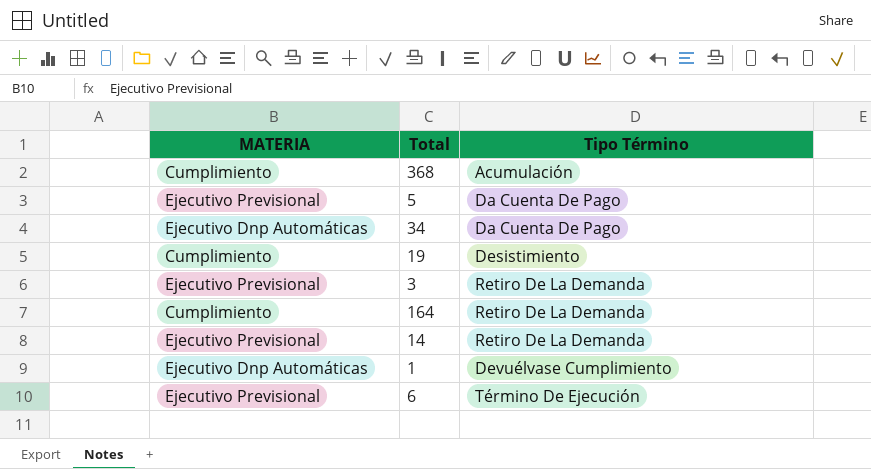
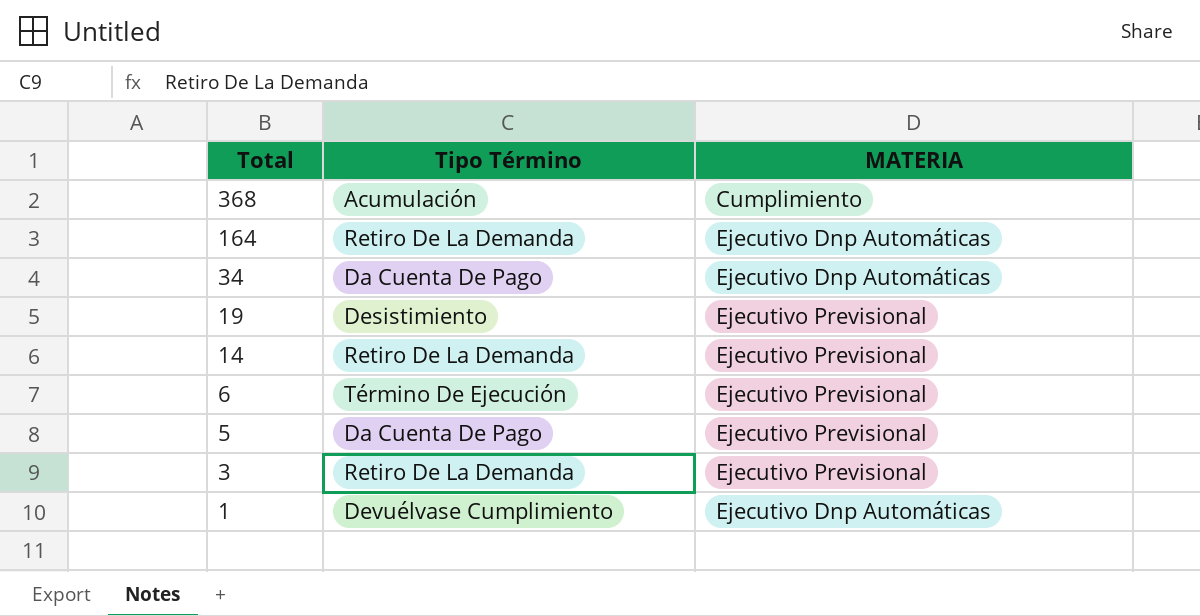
row order: none -> Total descending
column MATERIA | position: 1 -> 3
164 | MATERIA: Cumplimiento -> Ejecutivo Dnp Automáticas
19 | MATERIA: Cumplimiento -> Ejecutivo Previsional

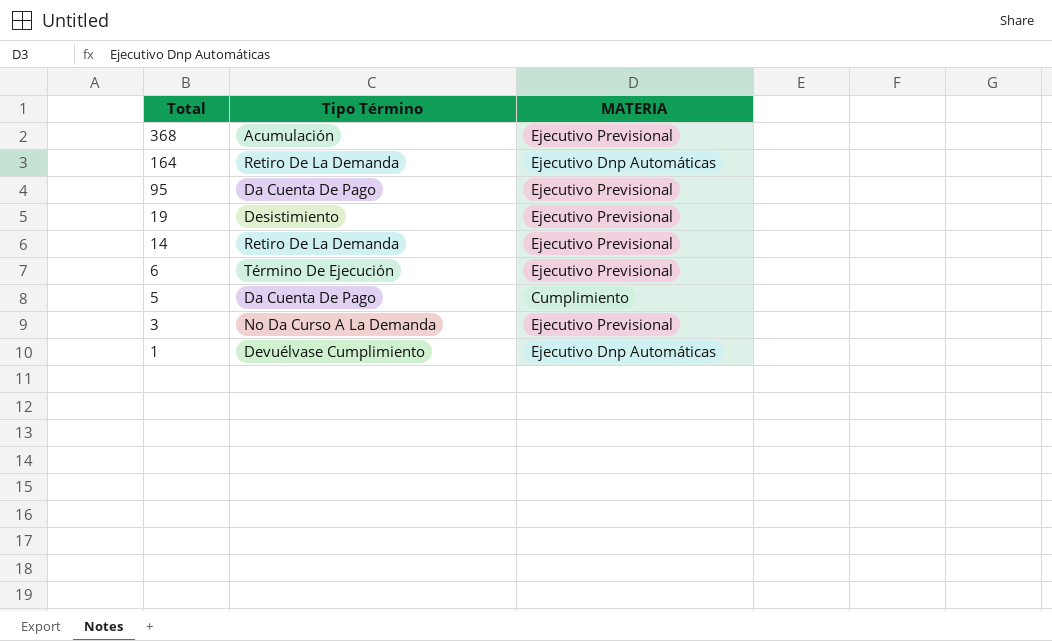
row 34: Da Cuenta De Pago | Ejecutivo Dnp Automáticas -> none
368 | MATERIA: Cumplimiento -> Ejecutivo Previsional
row 95: none -> Da Cuenta De Pago | Ejecutivo Previsional
5 | MATERIA: Ejecutivo Previsional -> Cumplimiento
3 | Tipo Término: Retiro De La Demanda -> No Da Curso A La Demanda

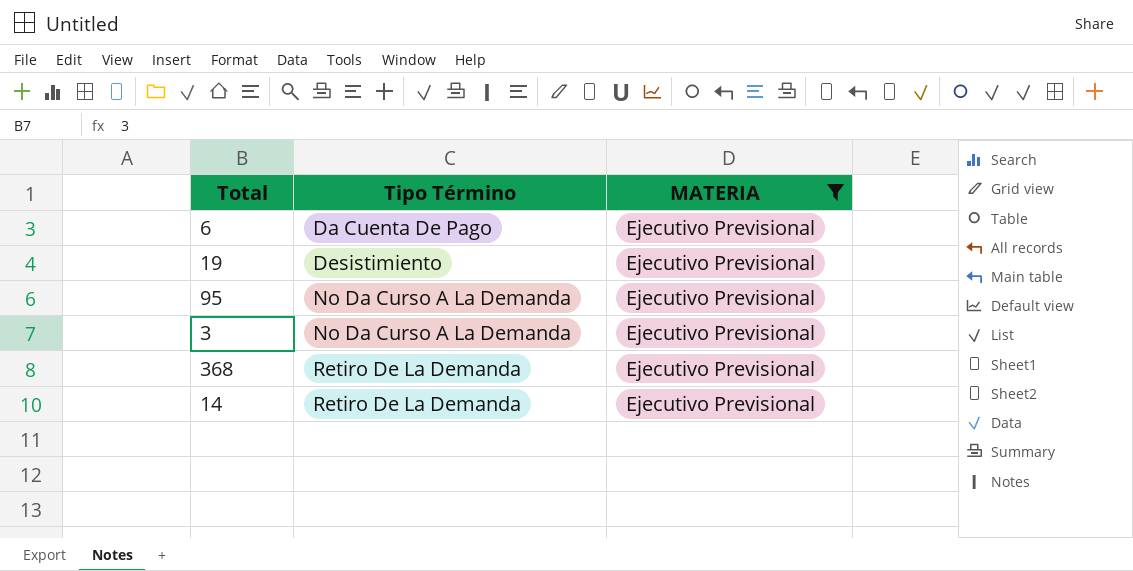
filter: none -> MATERIA = Ejecutivo Previsional
row order: Total descending -> Tipo Término ascending
6 | Tipo Término: Término De Ejecución -> Da Cuenta De Pago
95 | Tipo Término: Da Cuenta De Pago -> No Da Curso A La Demanda
368 | Tipo Término: Acumulación -> Retiro De La Demanda

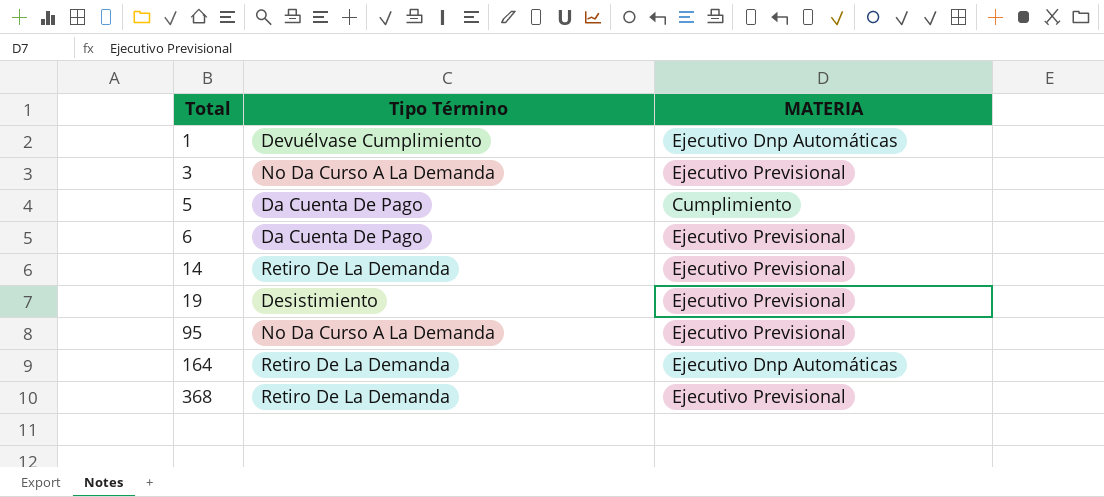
filter: MATERIA = Ejecutivo Previsional -> none
row order: Tipo Término ascending -> Total ascending

